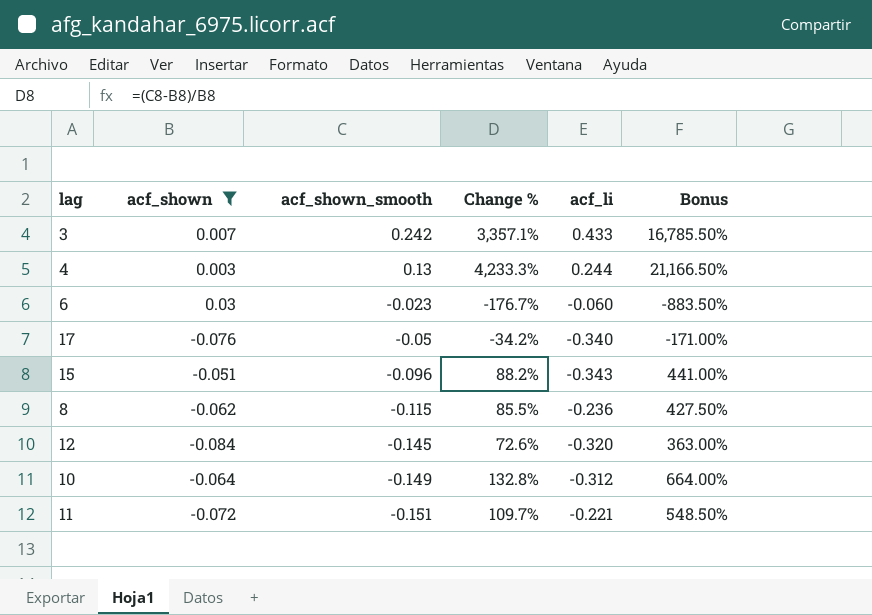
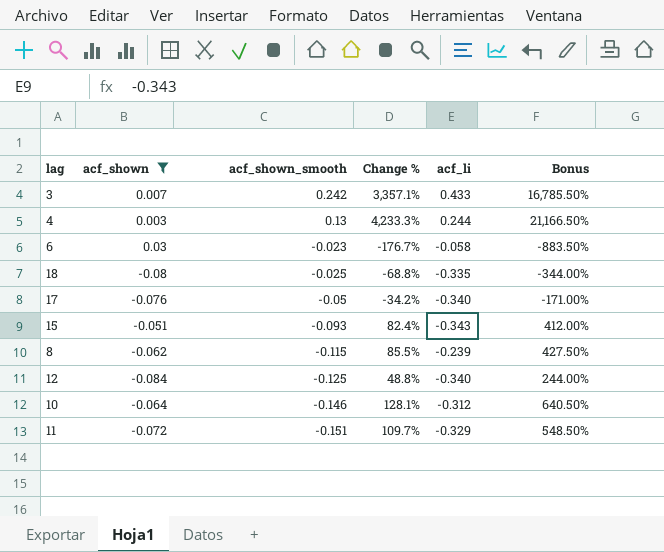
6 | acf_li: -0.060 -> -0.058
row 18: none -> -0.08 | -0.025 | -68.8% | -0.335 | -344.00%
15 | acf_shown_smooth: -0.096 -> -0.093
15 | Change %: 88.2% -> 82.4%
15 | Bonus: 441.00% -> 412.00%
8 | acf_li: -0.236 -> -0.239
12 | acf_shown_smooth: -0.145 -> -0.125
12 | Change %: 72.6% -> 48.8%
12 | acf_li: -0.320 -> -0.340
12 | Bonus: 363.00% -> 244.00%
10 | acf_shown_smooth: -0.149 -> -0.146
10 | Change %: 132.8% -> 128.1%
10 | Bonus: 664.00% -> 640.50%
11 | acf_li: -0.221 -> -0.329

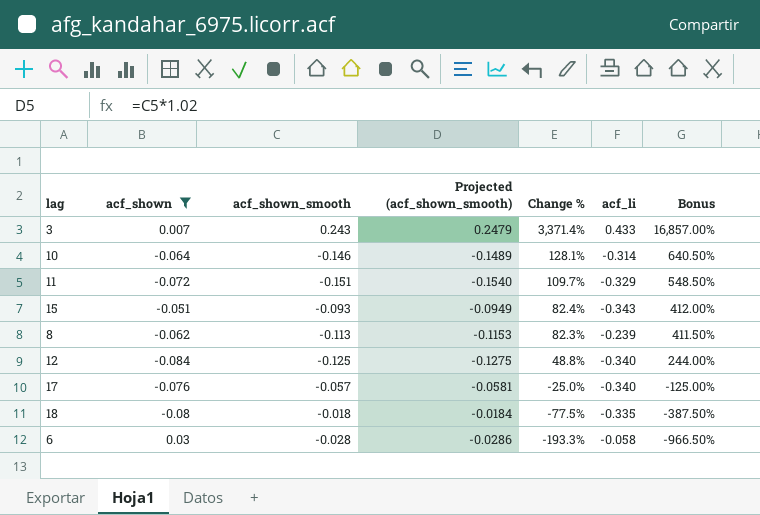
row order: acf_shown_smooth descending -> Change % descending
column Projected (acf_shown_smooth) | formula: none -> [acf_shown_smooth] * 1.02
row 4: 0.003 | 0.13 | 4,233.3% | 0.244 | 21,166.50% -> none
3 | acf_shown_smooth: 0.242 -> 0.243
3 | Change %: 3,357.1% -> 3,371.4%
3 | Bonus: 16,785.50% -> 16,857.00%
10 | acf_li: -0.312 -> -0.314
8 | acf_shown_smooth: -0.115 -> -0.113
8 | Change %: 85.5% -> 82.3%
8 | Bonus: 427.50% -> 411.50%
17 | acf_shown_smooth: -0.05 -> -0.057
17 | Change %: -34.2% -> -25.0%
17 | Bonus: -171.00% -> -125.00%
18 | acf_shown_smooth: -0.025 -> -0.018
18 | Change %: -68.8% -> -77.5%
18 | Bonus: -344.00% -> -387.50%
6 | acf_shown_smooth: -0.023 -> -0.028
6 | Change %: -176.7% -> -193.3%
6 | Bonus: -883.50% -> -966.50%

